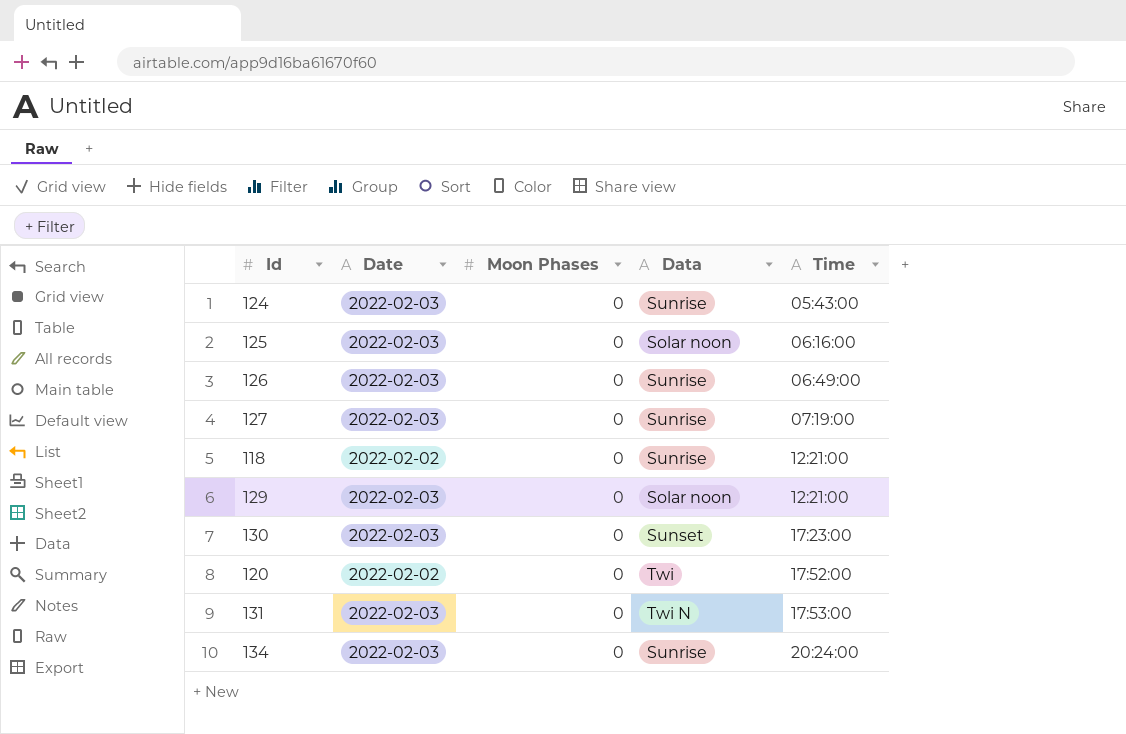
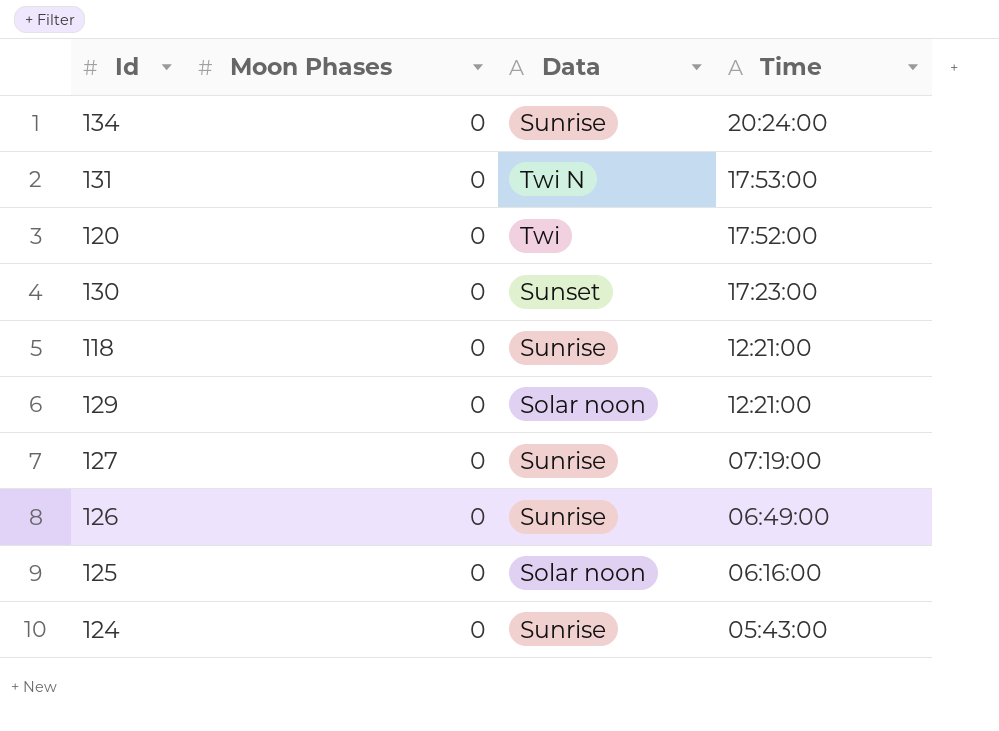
row order: Time ascending -> Time descending
column Date | position: 2 -> none

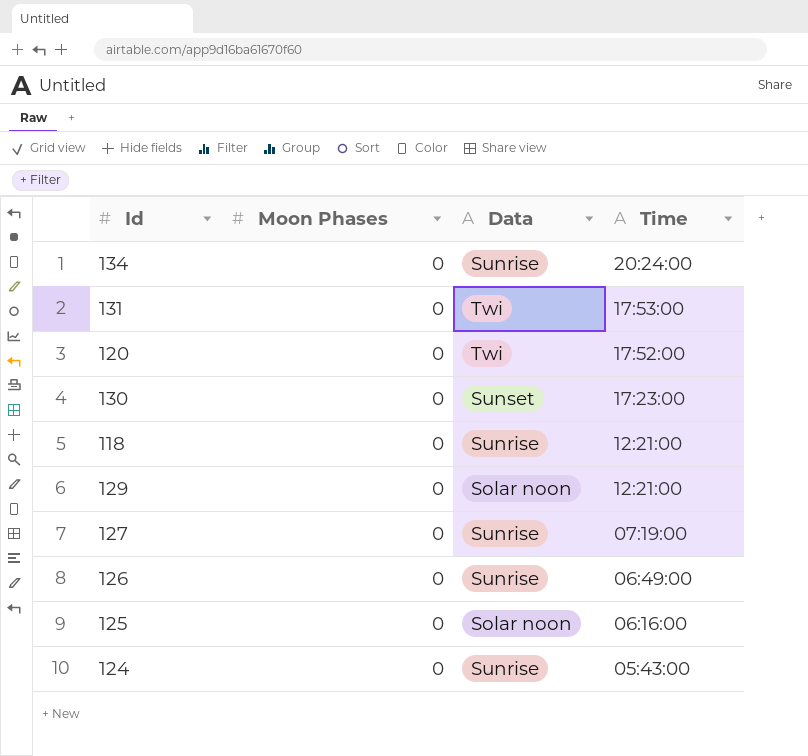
131 | Data: Twi N -> Twi

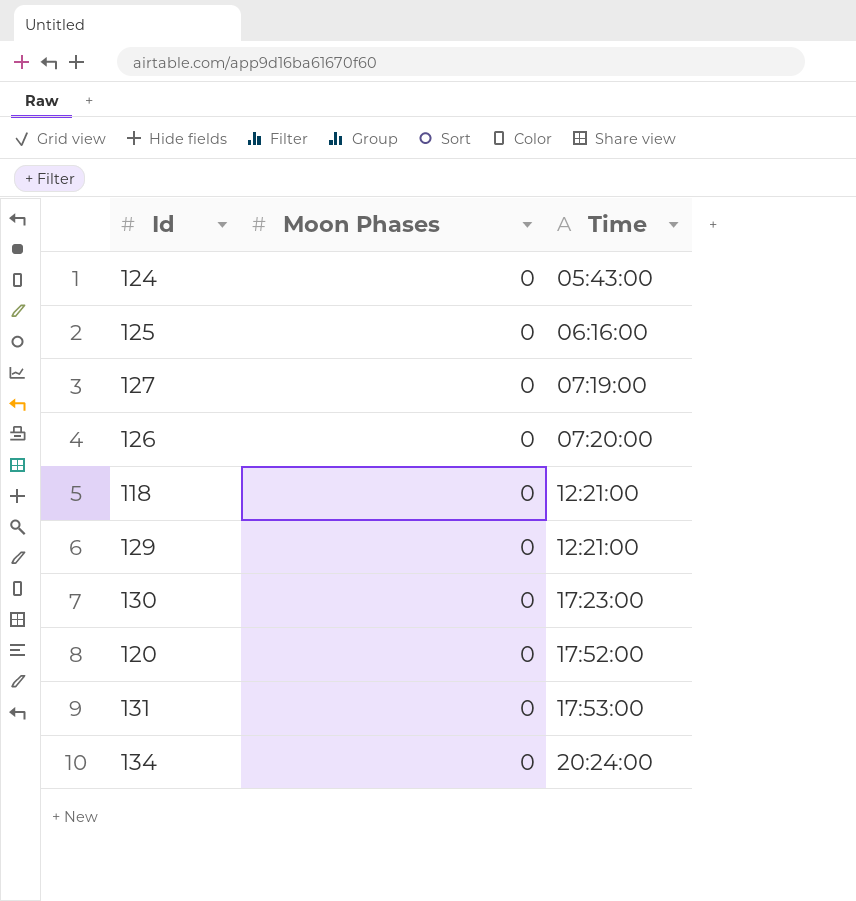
row order: Time descending -> Time ascending
column Data | position: 3 -> none
126 | Time: 06:49:00 -> 07:20:00

